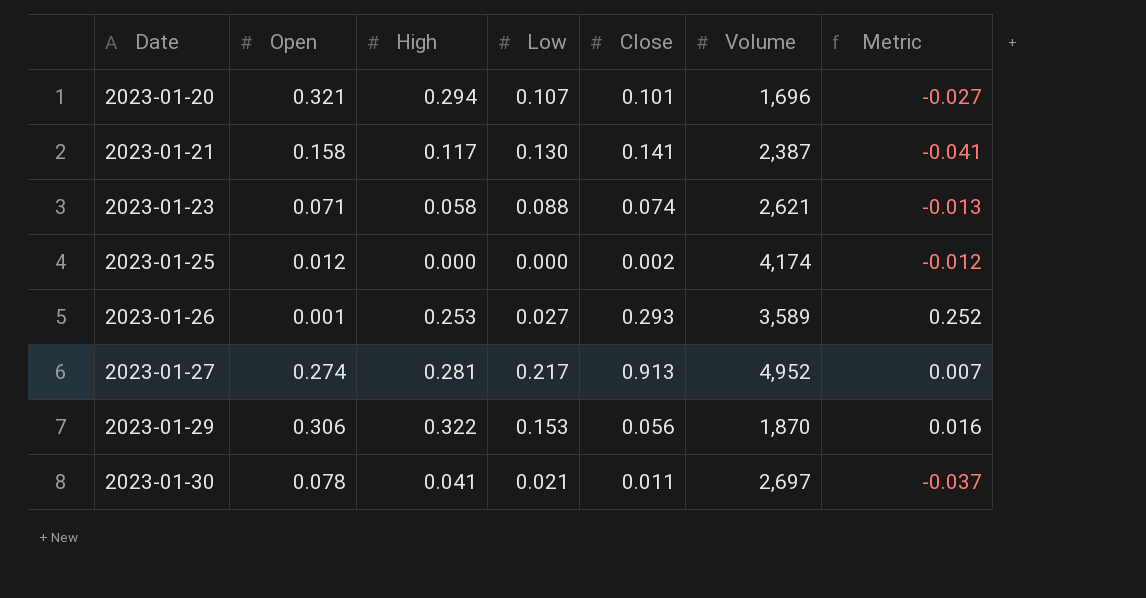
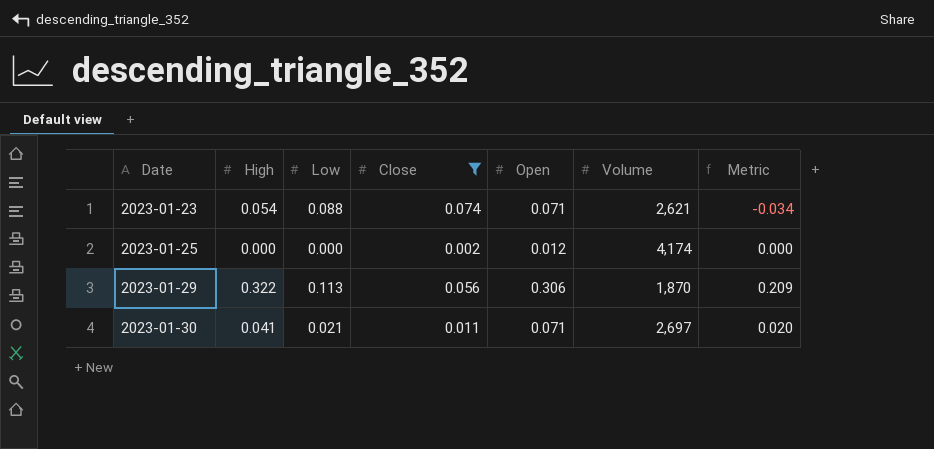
filter: none -> Close <= 0.074
column Open | position: 2 -> 5
column Metric | formula: [High] - [Open] -> [High] - [Low]
2023-01-23 | High: 0.058 -> 0.054
2023-01-29 | Low: 0.153 -> 0.113
2023-01-30 | Open: 0.078 -> 0.071

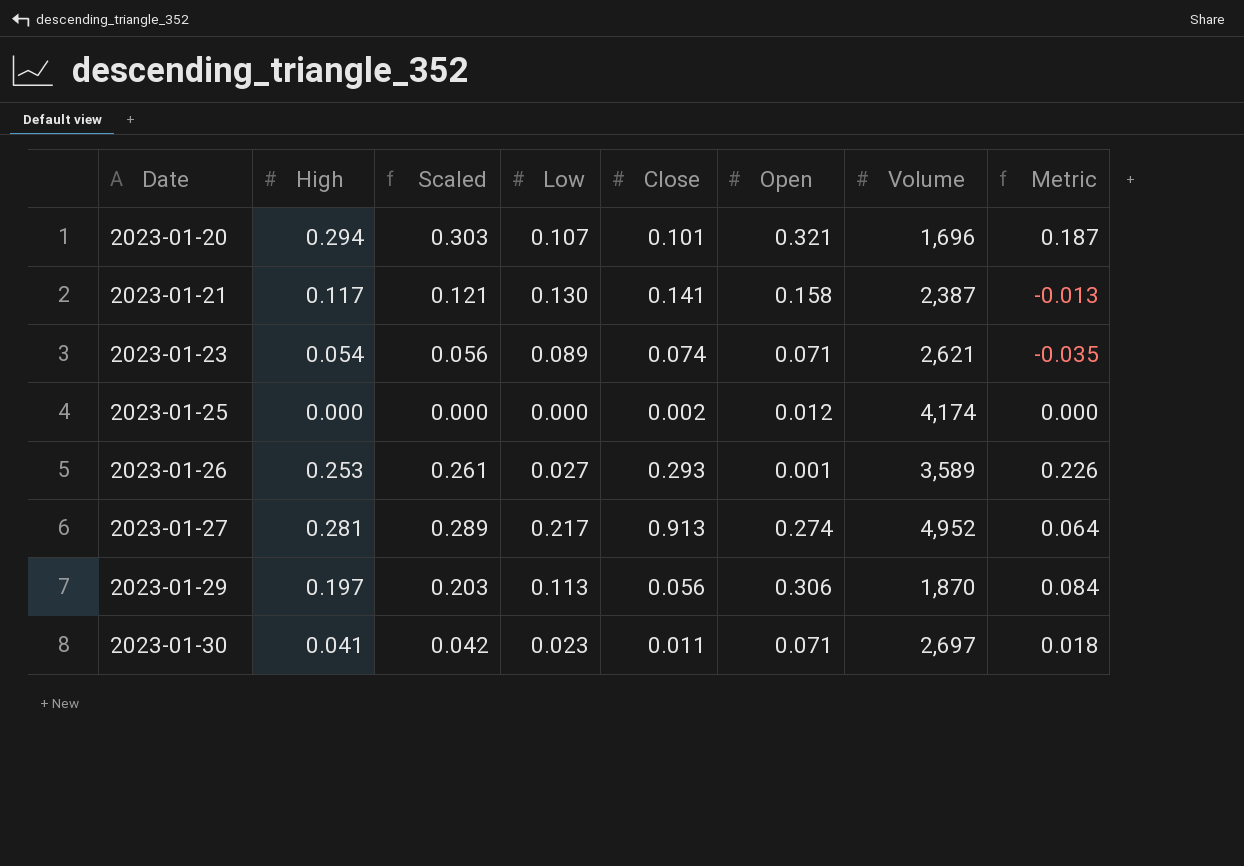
filter: Close <= 0.074 -> none
column Scaled | formula: none -> [High] * 1.03
2023-01-23 | Low: 0.088 -> 0.089
2023-01-23 | Metric: -0.034 -> -0.035
2023-01-29 | High: 0.322 -> 0.197
2023-01-29 | Metric: 0.209 -> 0.084
2023-01-30 | Low: 0.021 -> 0.023
2023-01-30 | Metric: 0.020 -> 0.018

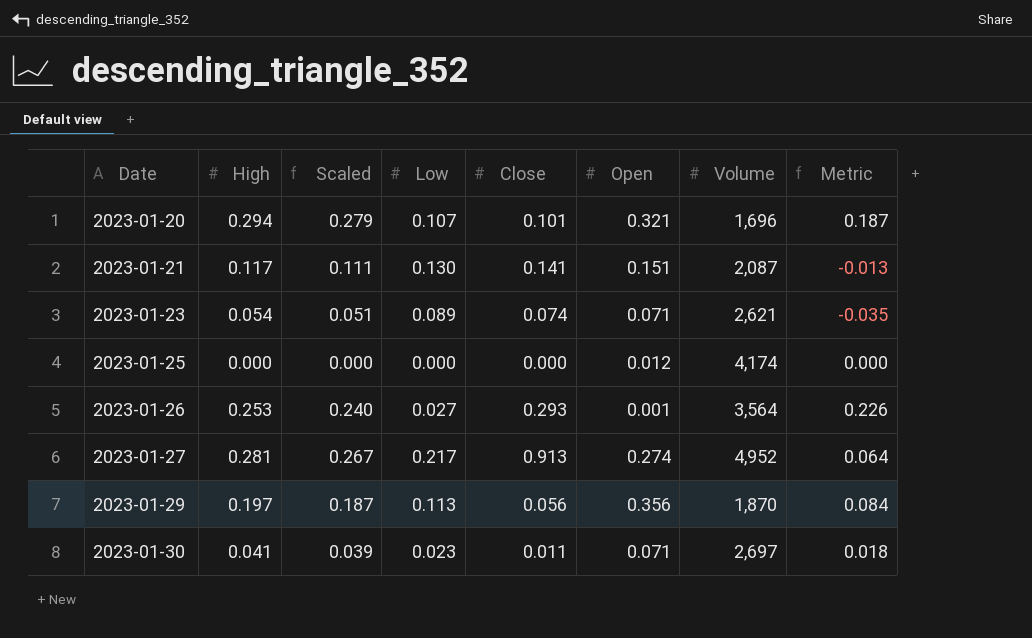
column Scaled | formula: [High] * 1.03 -> [High] * 0.95
2023-01-21 | Open: 0.158 -> 0.151
2023-01-21 | Volume: 2,387 -> 2,087
2023-01-25 | Close: 0.002 -> 0.000
2023-01-26 | Volume: 3,589 -> 3,564
2023-01-29 | Open: 0.306 -> 0.356

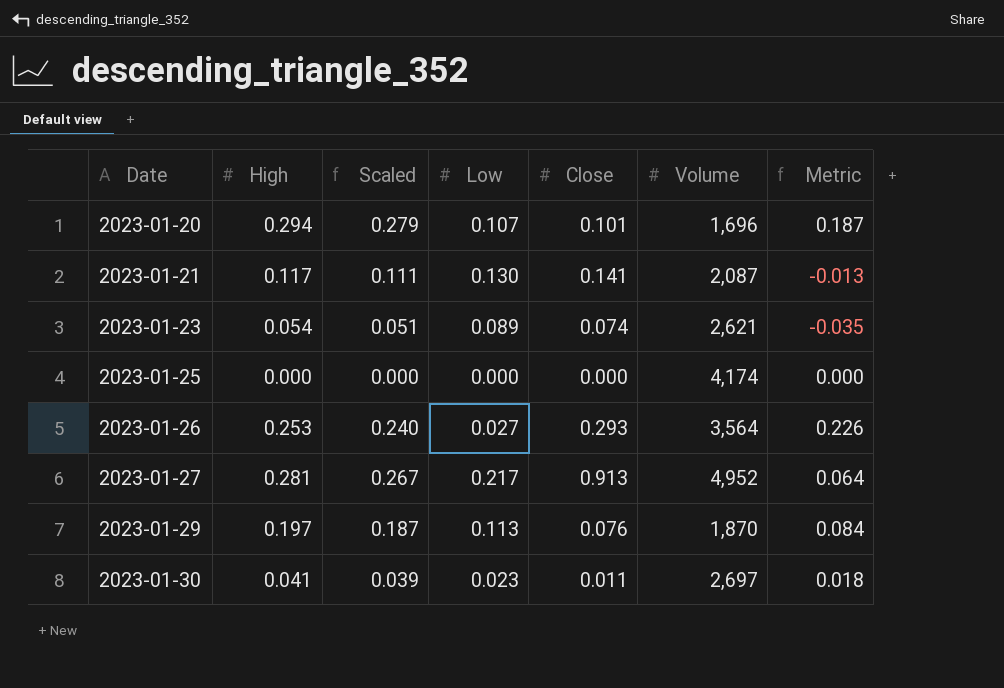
column Open | position: 6 -> none
2023-01-29 | Close: 0.056 -> 0.076

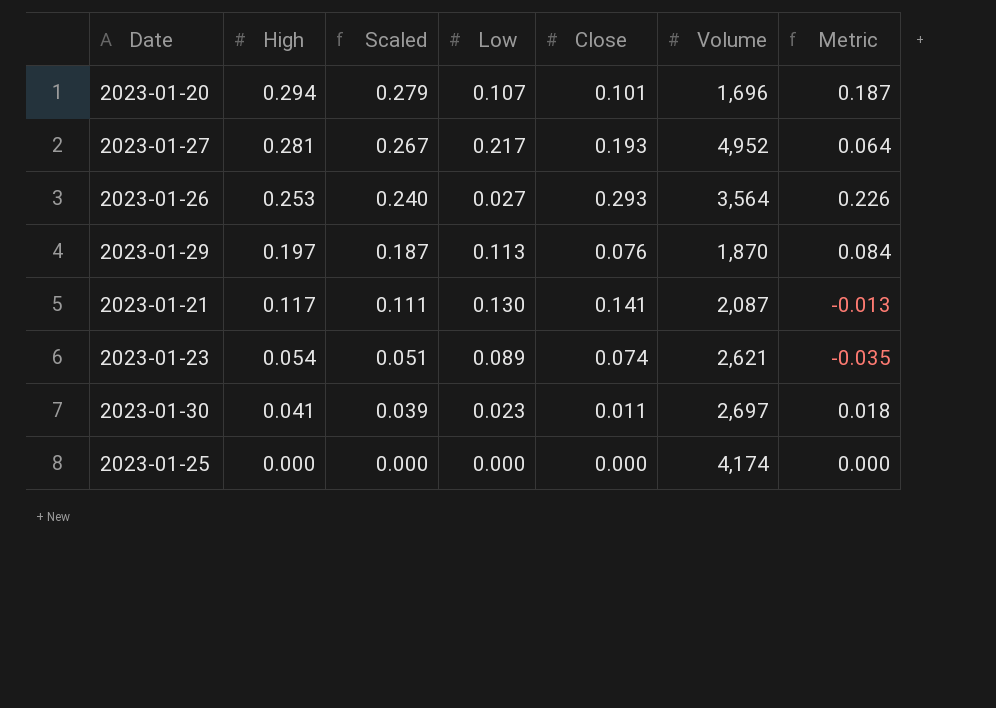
row order: Date ascending -> High descending
2023-01-27 | Close: 0.913 -> 0.193

